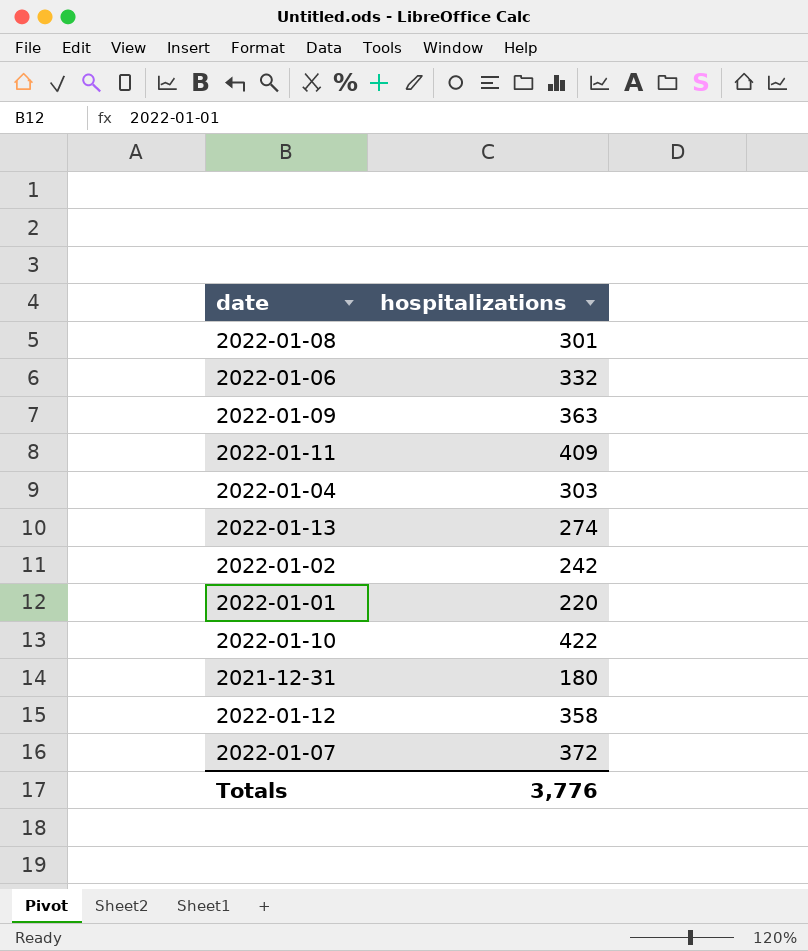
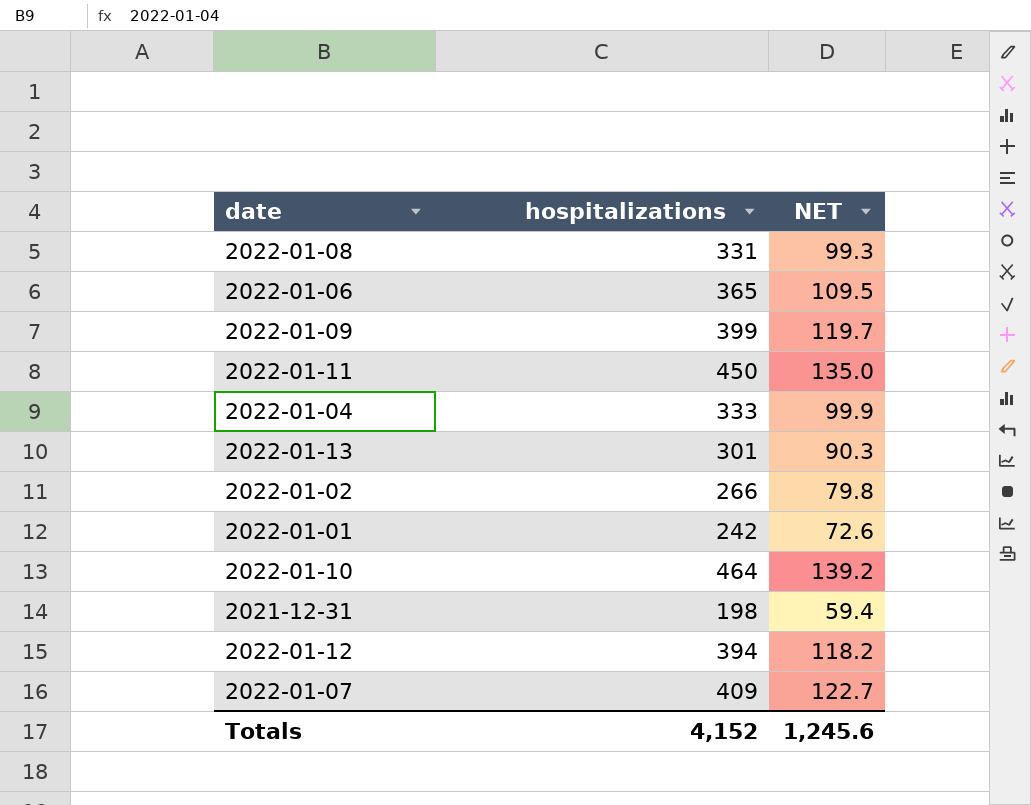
column NET | formula: none -> [hospitalizations] * 0.3
2022-01-08 | hospitalizations: 301 -> 331
2022-01-06 | hospitalizations: 332 -> 365
2022-01-09 | hospitalizations: 363 -> 399
2022-01-11 | hospitalizations: 409 -> 450
2022-01-04 | hospitalizations: 303 -> 333
2022-01-13 | hospitalizations: 274 -> 301
2022-01-02 | hospitalizations: 242 -> 266
2022-01-01 | hospitalizations: 220 -> 242
2022-01-10 | hospitalizations: 422 -> 464
2021-12-31 | hospitalizations: 180 -> 198
2022-01-12 | hospitalizations: 358 -> 394
2022-01-07 | hospitalizations: 372 -> 409
Totals | hospitalizations: 3,776 -> 4,152

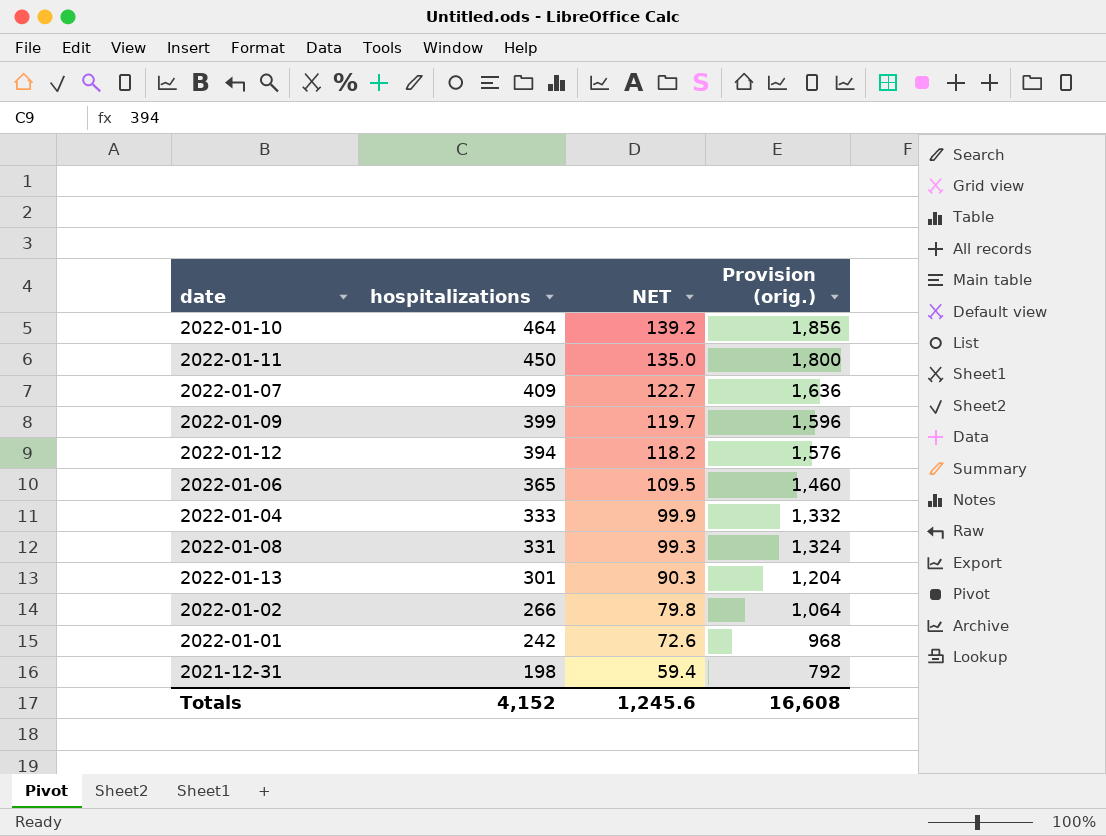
row order: none -> hospitalizations descending
column Provision (orig.) | formula: none -> [hospitalizations] * 4

